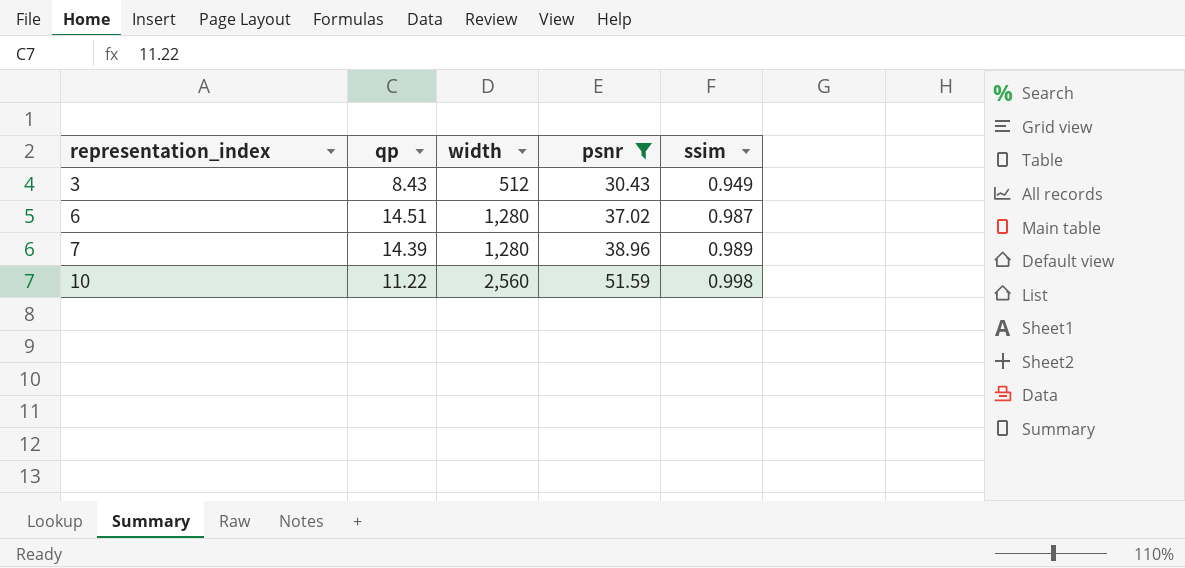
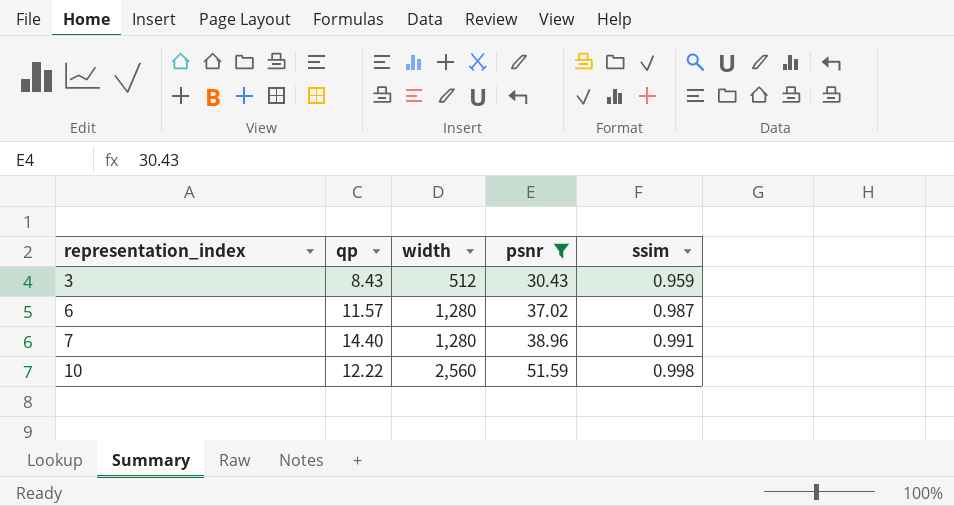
3 | ssim: 0.949 -> 0.959
6 | qp: 14.51 -> 11.57
7 | qp: 14.39 -> 14.40
7 | ssim: 0.989 -> 0.991
10 | qp: 11.22 -> 12.22

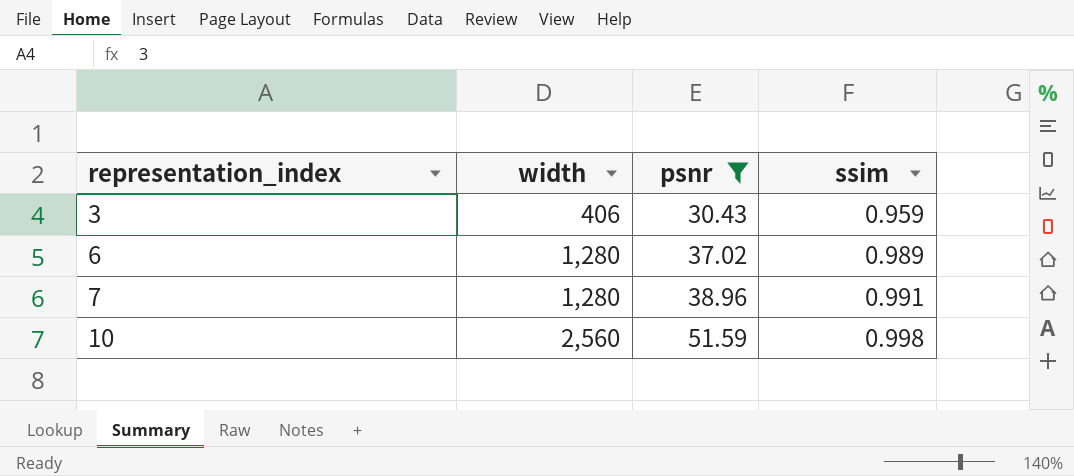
column qp | position: 2 -> none
3 | width: 512 -> 406
6 | ssim: 0.987 -> 0.989

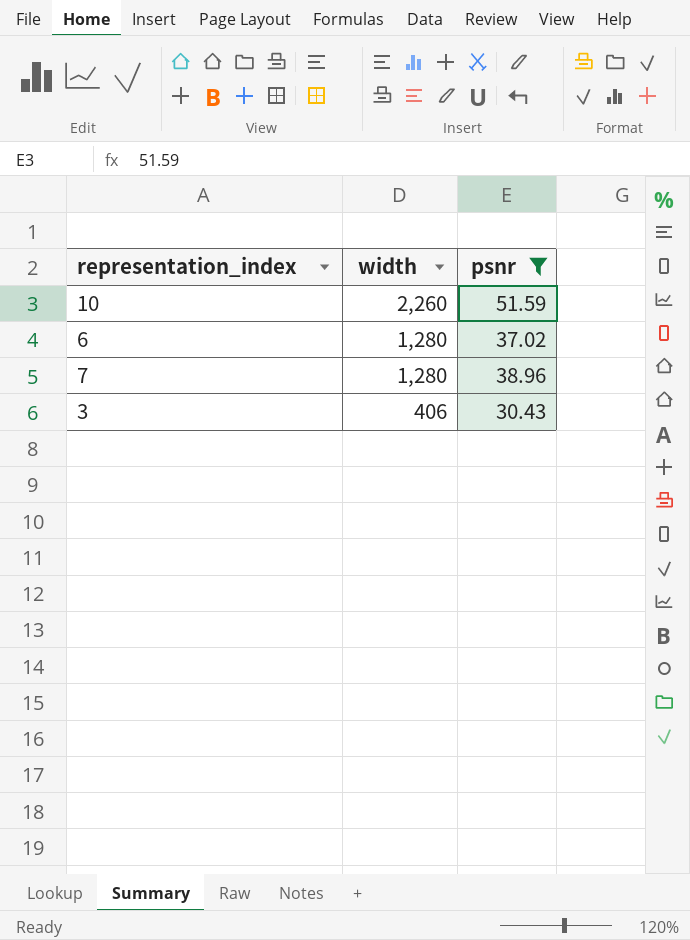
row order: representation_index ascending -> width descending
column ssim | position: 4 -> none
10 | width: 2,560 -> 2,260

